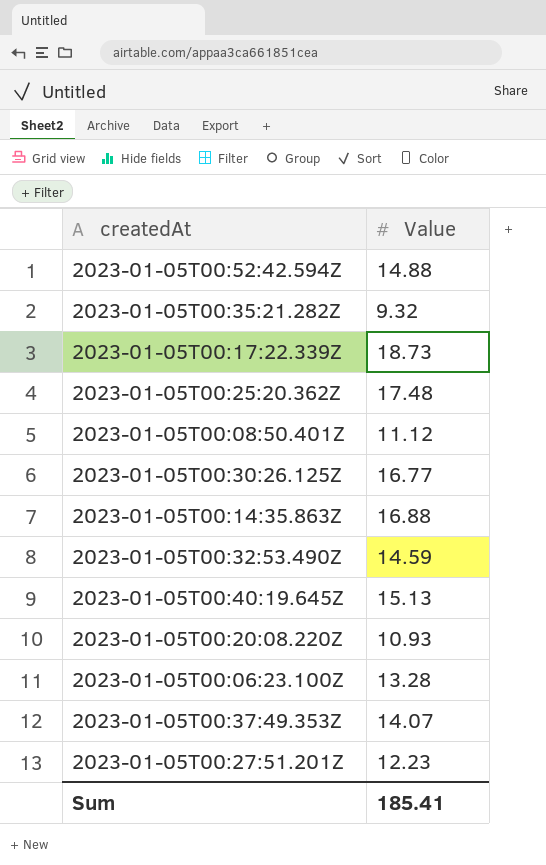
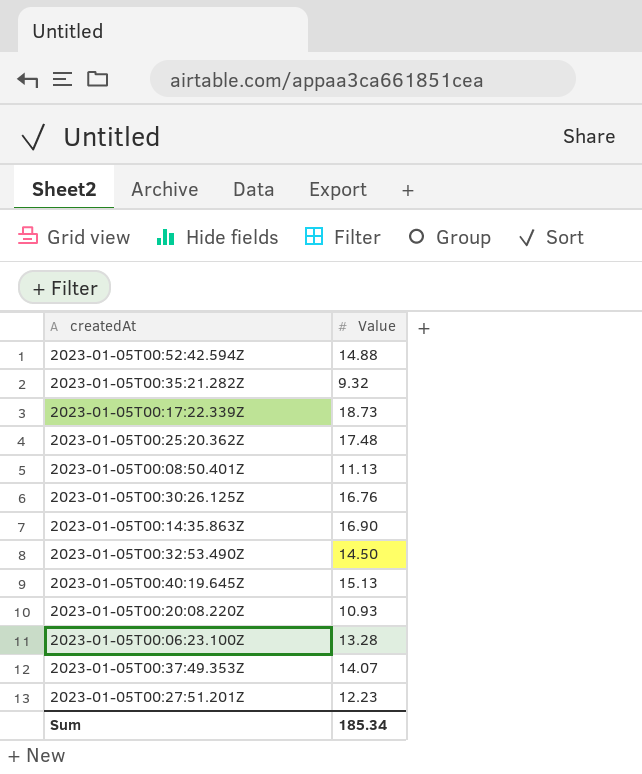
2023-01-05T00:08:50.401Z | Value: 11.12 -> 11.13
2023-01-05T00:30:26.125Z | Value: 16.77 -> 16.76
2023-01-05T00:14:35.863Z | Value: 16.88 -> 16.90
2023-01-05T00:32:53.490Z | Value: 14.59 -> 14.50
Sum | Value: 185.41 -> 185.34

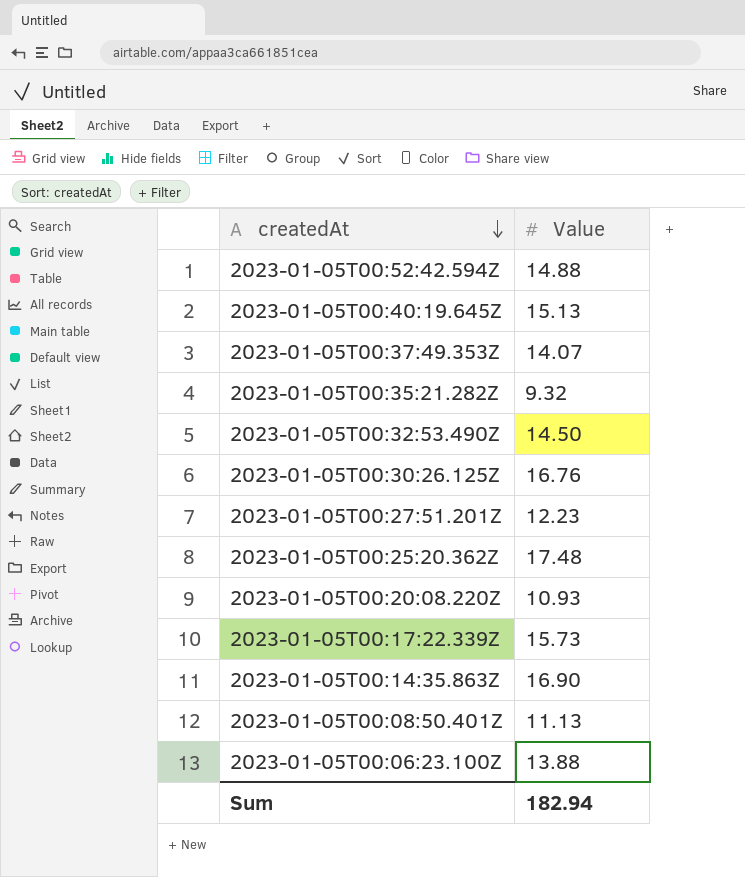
row order: none -> createdAt descending
2023-01-05T00:17:22.339Z | Value: 18.73 -> 15.73
2023-01-05T00:06:23.100Z | Value: 13.28 -> 13.88
Sum | Value: 185.34 -> 182.94

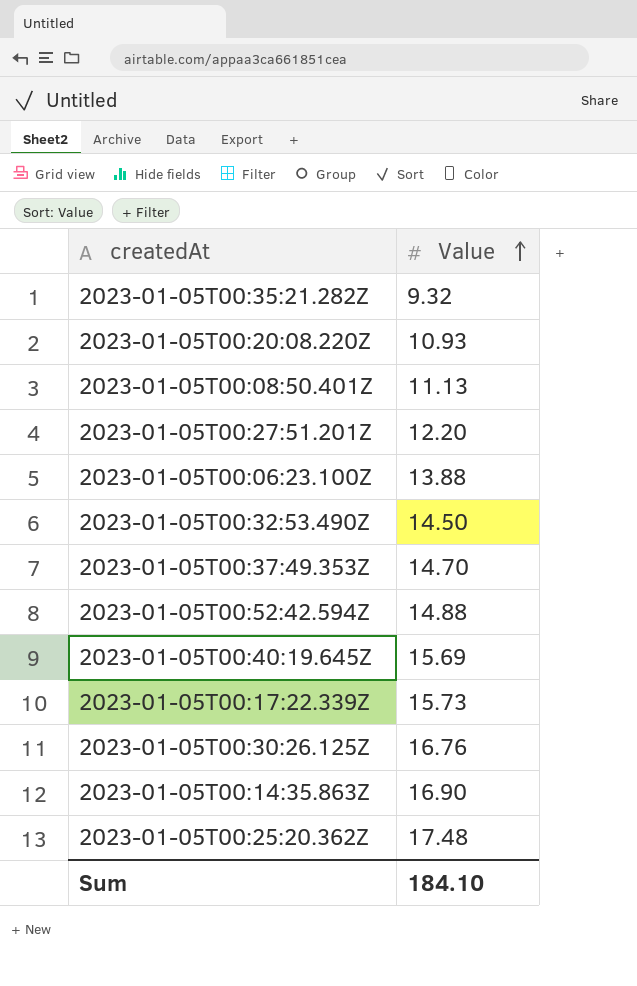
row order: createdAt descending -> Value ascending
2023-01-05T00:27:51.201Z | Value: 12.23 -> 12.20
2023-01-05T00:37:49.353Z | Value: 14.07 -> 14.70
2023-01-05T00:40:19.645Z | Value: 15.13 -> 15.69
Sum | Value: 182.94 -> 184.10

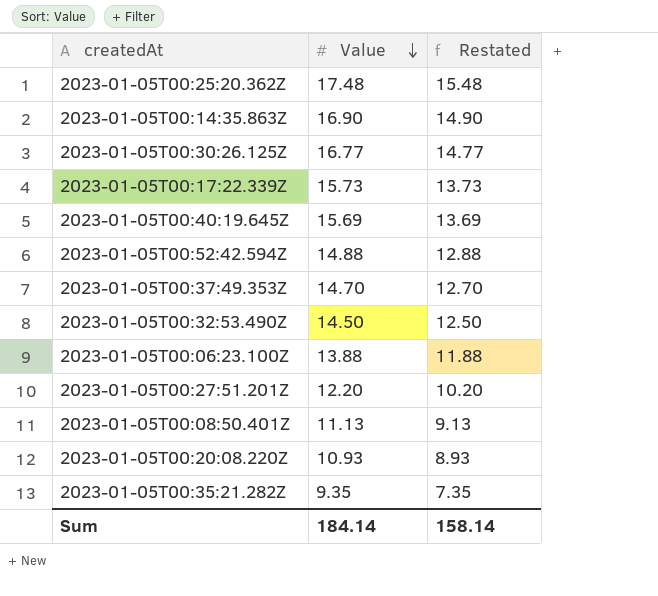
row order: Value ascending -> Value descending
column Restated | formula: none -> [Value] - 2
2023-01-05T00:30:26.125Z | Value: 16.76 -> 16.77
2023-01-05T00:35:21.282Z | Value: 9.32 -> 9.35
Sum | Value: 184.10 -> 184.14

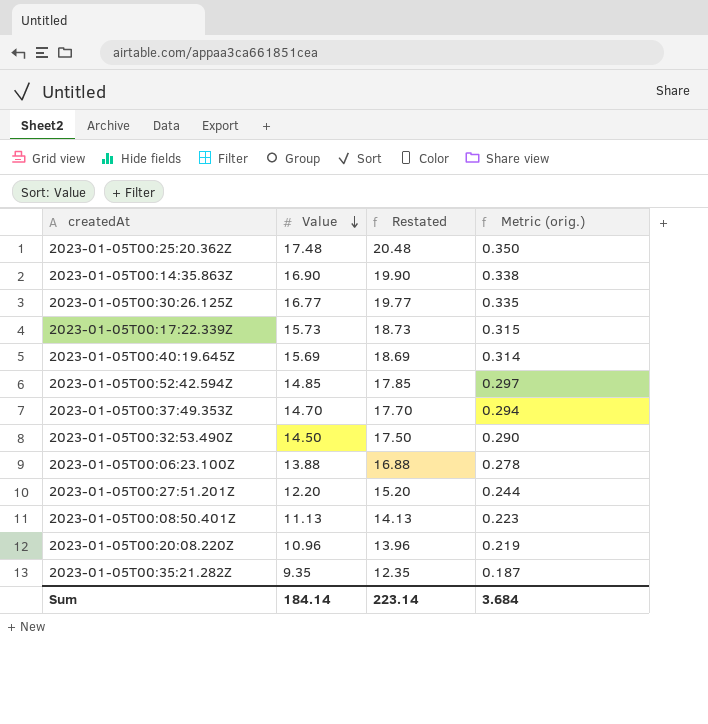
column Restated | formula: [Value] - 2 -> [Value] + 3
column Metric (orig.) | formula: none -> [Value] * 0.02
2023-01-05T00:52:42.594Z | Value: 14.88 -> 14.85
2023-01-05T00:20:08.220Z | Value: 10.93 -> 10.96
Sum | Restated: 158.14 -> 223.14

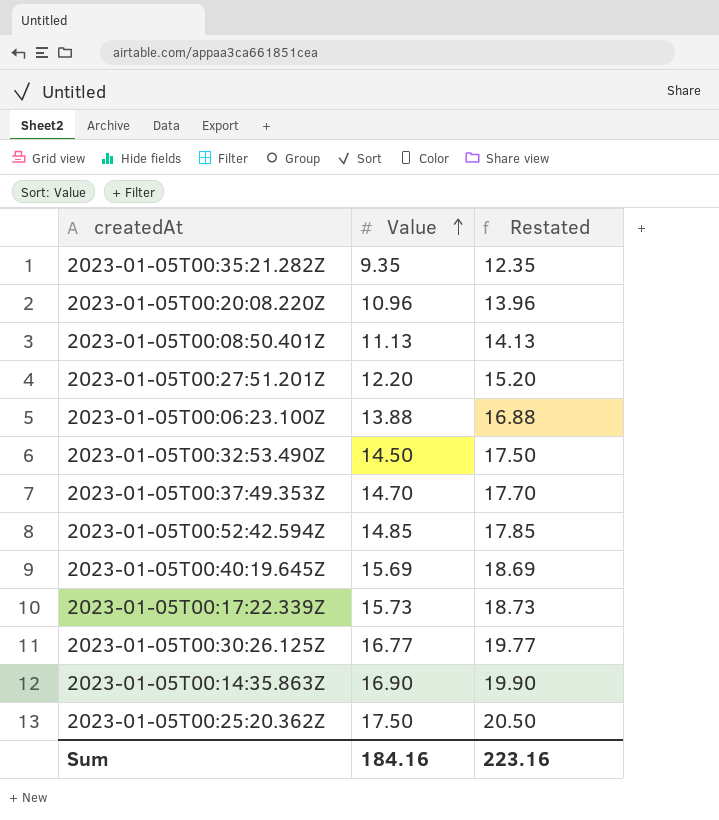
row order: Value descending -> Value ascending
column Metric (orig.) | formula: [Value] * 0.02 -> none
2023-01-05T00:25:20.362Z | Value: 17.48 -> 17.50
2023-01-05T00:25:20.362Z | Restated: 20.48 -> 20.50
Sum | Value: 184.14 -> 184.16
Sum | Restated: 223.14 -> 223.16

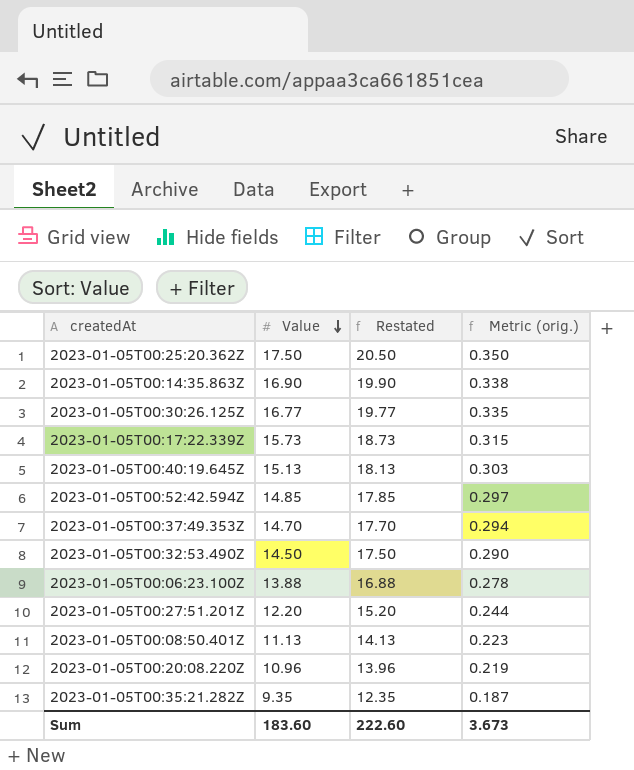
row order: Value ascending -> Value descending
column Metric (orig.) | formula: none -> [Value] * 0.02
2023-01-05T00:40:19.645Z | Value: 15.69 -> 15.13
2023-01-05T00:40:19.645Z | Restated: 18.69 -> 18.13
Sum | Value: 184.16 -> 183.60
Sum | Restated: 223.16 -> 222.60

